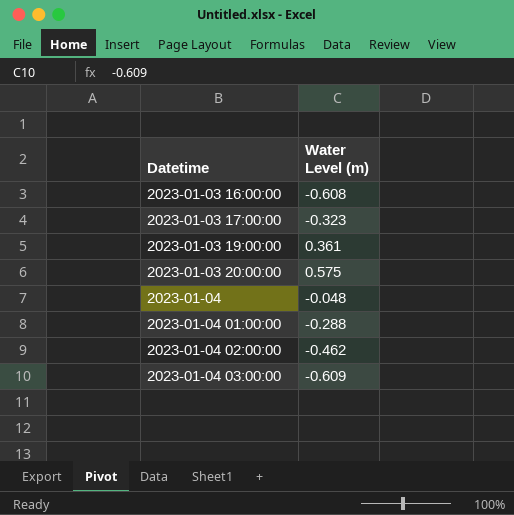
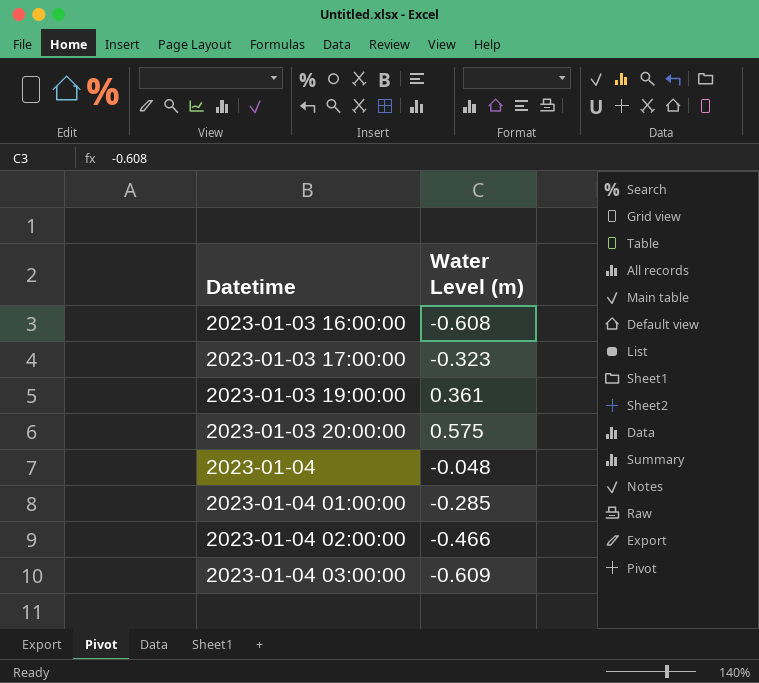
2023-01-04 01:00:00 | Water Level (m): -0.288 -> -0.285
2023-01-04 02:00:00 | Water Level (m): -0.462 -> -0.466

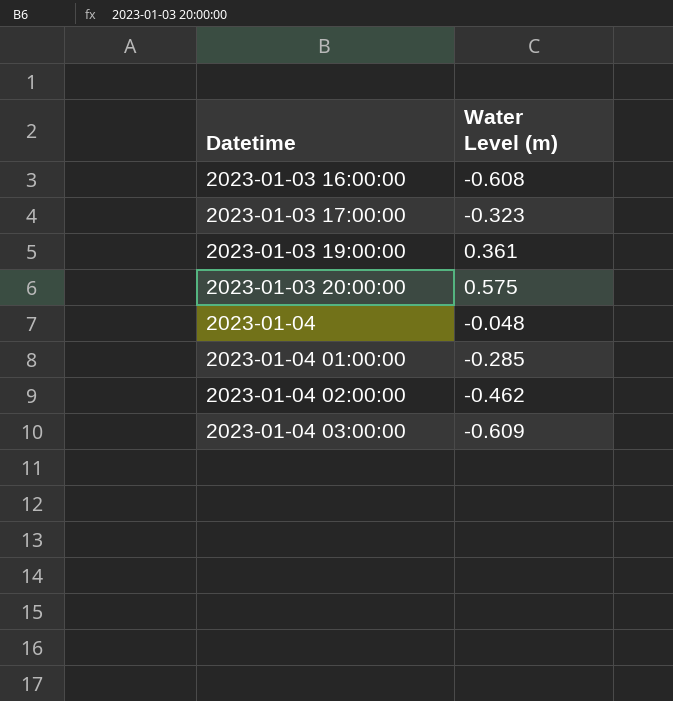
2023-01-04 02:00:00 | Water Level (m): -0.466 -> -0.462

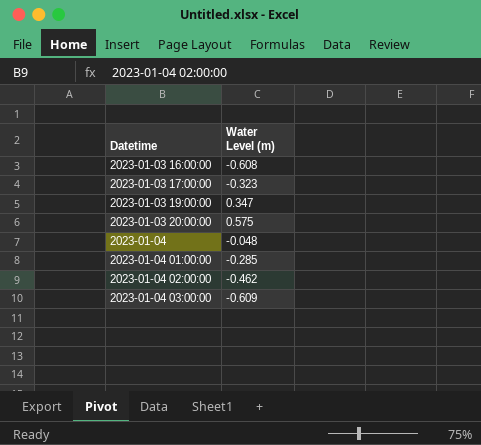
2023-01-03 19:00:00 | Water Level (m): 0.361 -> 0.347

